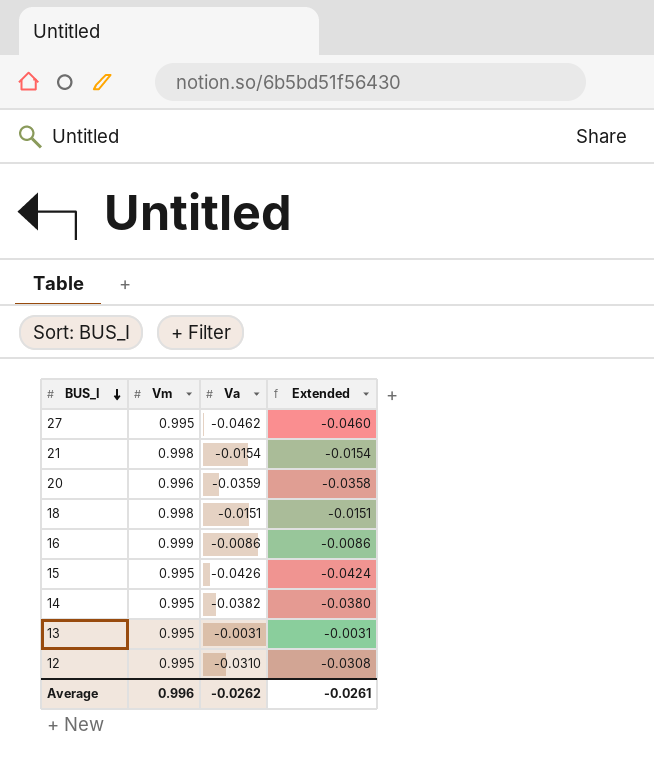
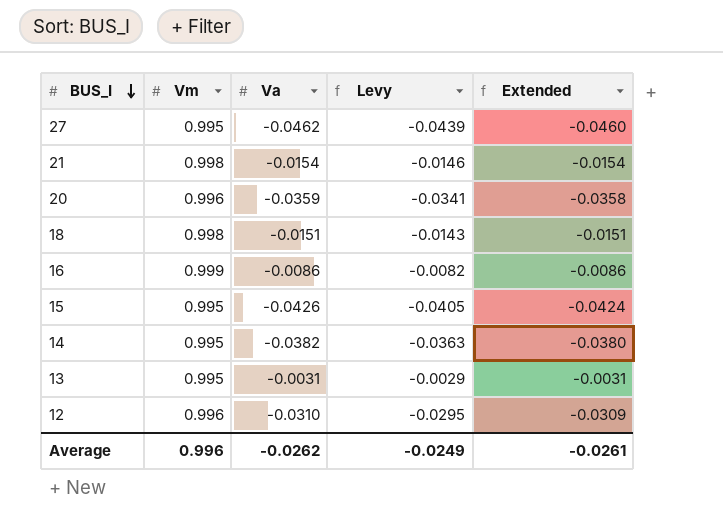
column Levy | formula: none -> [Va] * 0.95
12 | Vm: 0.995 -> 0.996
12 | Extended: -0.0308 -> -0.0309

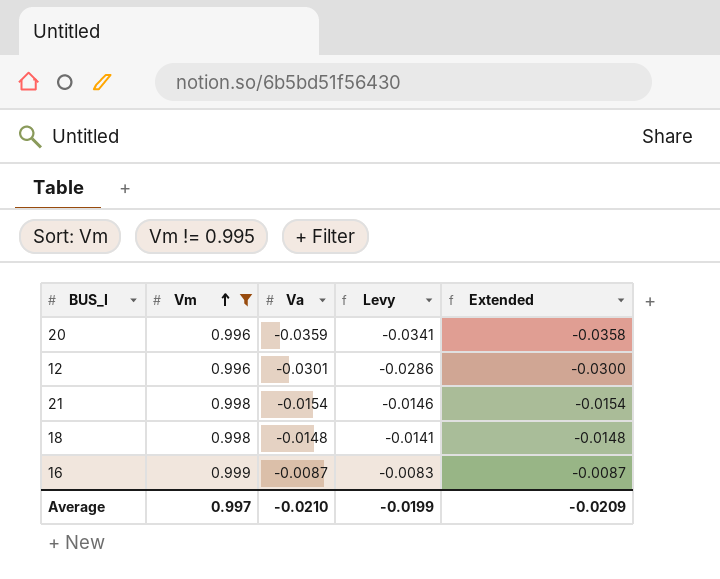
filter: none -> Vm != 0.995
row order: BUS_I descending -> Vm ascending
12 | Va: -0.0310 -> -0.0301
12 | Levy: -0.0295 -> -0.0286
12 | Extended: -0.0309 -> -0.0300
18 | Va: -0.0151 -> -0.0148
18 | Levy: -0.0143 -> -0.0141
18 | Extended: -0.0151 -> -0.0148
16 | Va: -0.0086 -> -0.0087
16 | Levy: -0.0082 -> -0.0083
16 | Extended: -0.0086 -> -0.0087
Average | Vm: 0.996 -> 0.997
Average | Va: -0.0262 -> -0.0210
Average | Levy: -0.0249 -> -0.0199
Average | Extended: -0.0261 -> -0.0209

